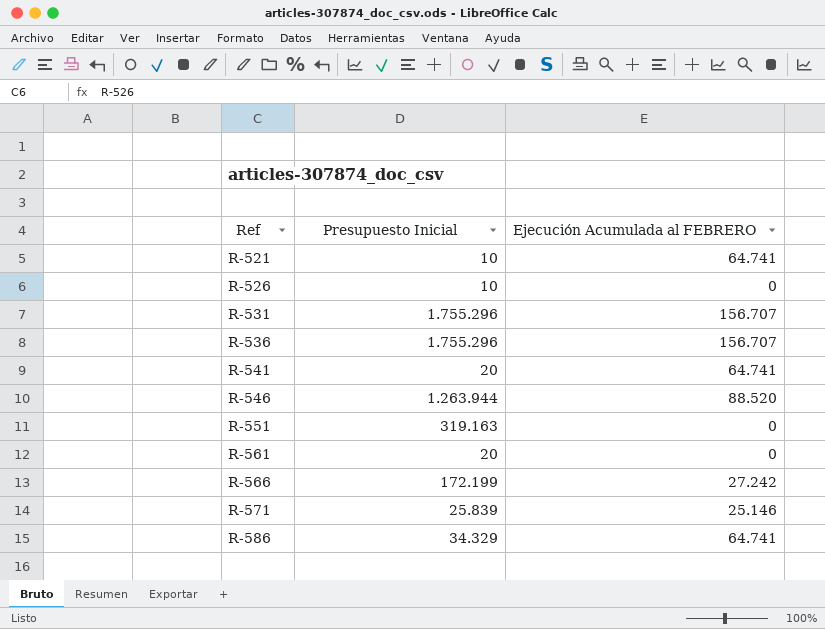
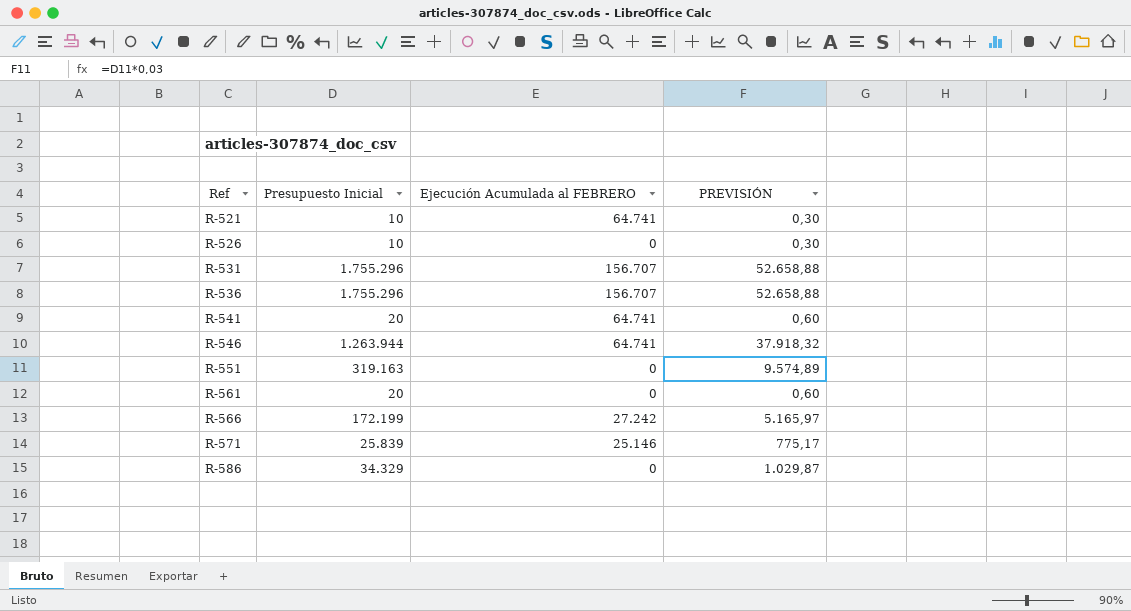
column PREVISIÓN | formula: none -> [Presupuesto Inicial] * 0,03
R-546 | Ejecución Acumulada al FEBRERO: 88.520 -> 64.741
R-586 | Ejecución Acumulada al FEBRERO: 64.741 -> 0

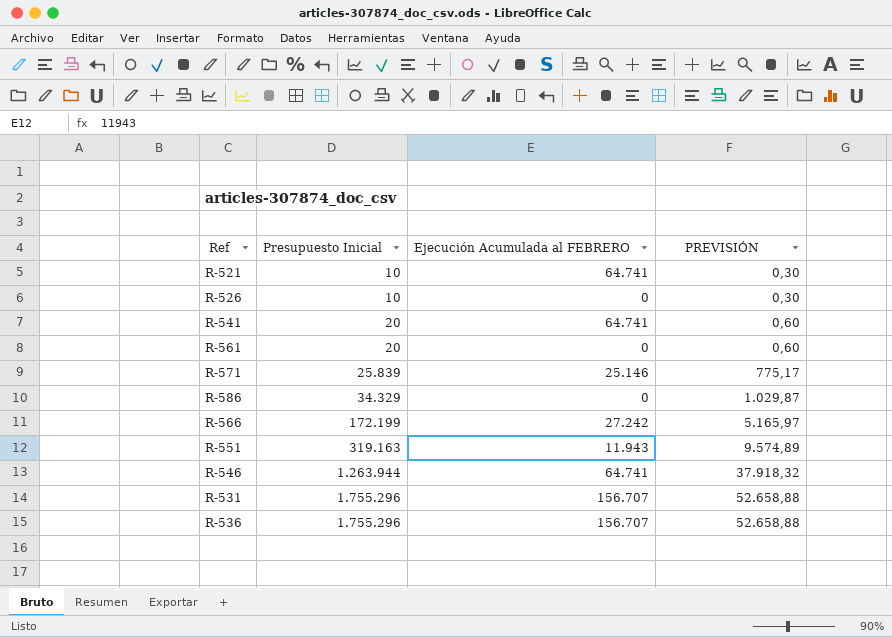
row order: Ref ascending -> Presupuesto Inicial ascending
R-551 | Ejecución Acumulada al FEBRERO: 0 -> 11.943

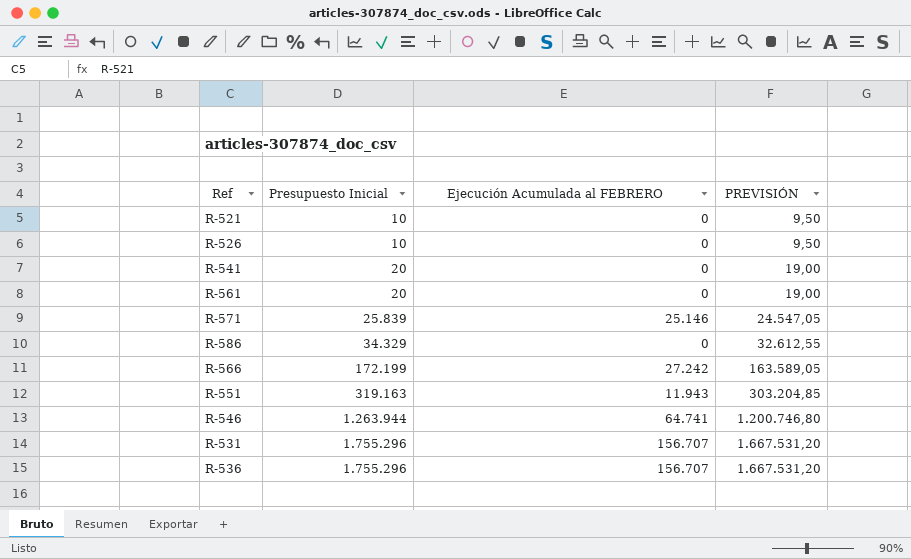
column PREVISIÓN | formula: [Presupuesto Inicial] * 0,03 -> [Presupuesto Inicial] * 0,95
R-521 | Ejecución Acumulada al FEBRERO: 64.741 -> 0
R-541 | Ejecución Acumulada al FEBRERO: 64.741 -> 0

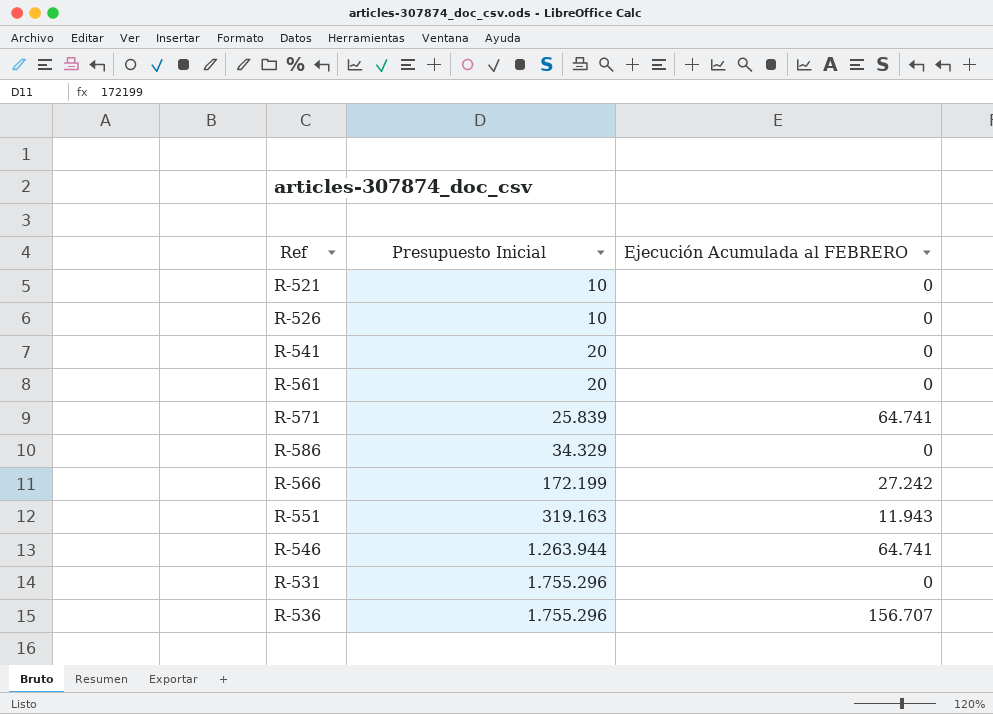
column PREVISIÓN | formula: [Presupuesto Inicial] * 0,95 -> none
R-571 | Ejecución Acumulada al FEBRERO: 25.146 -> 64.741
R-531 | Ejecución Acumulada al FEBRERO: 156.707 -> 0

